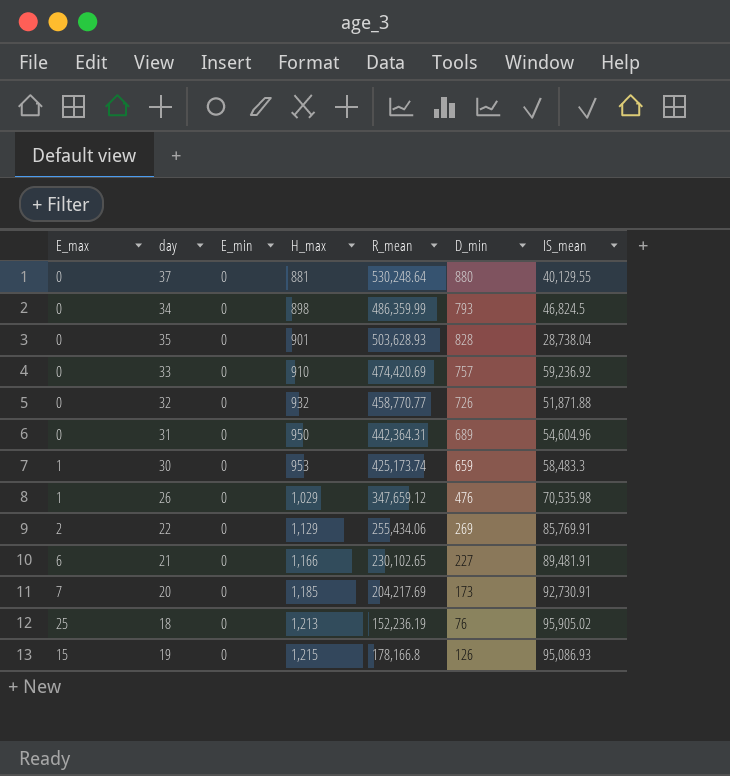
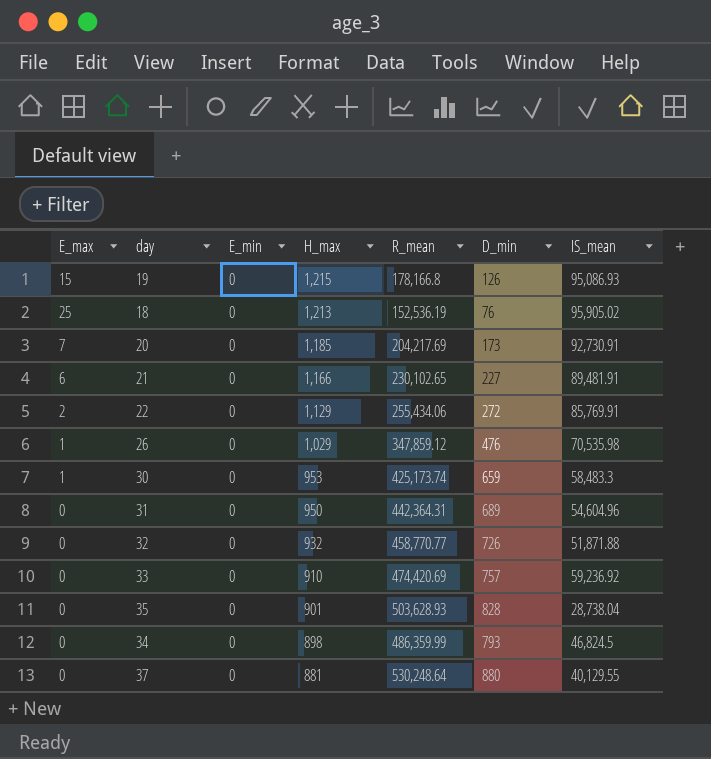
row order: H_max ascending -> H_max descending
18 | R_mean: 152,236.19 -> 152,536.19
22 | D_min: 269 -> 272
26 | R_mean: 347,659.12 -> 347,859.12

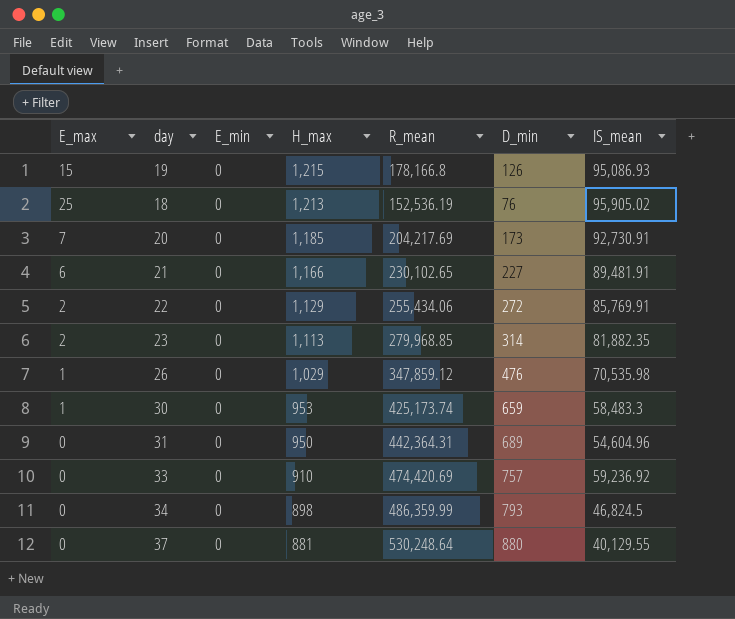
row 32: 0 | 0 | 932 | 458,770.77 | 726 | 51,871.88 -> none
row 35: 0 | 0 | 901 | 503,628.93 | 828 | 28,738.04 -> none
row 23: none -> 2 | 0 | 1,113 | 279,968.85 | 314 | 81,882.35

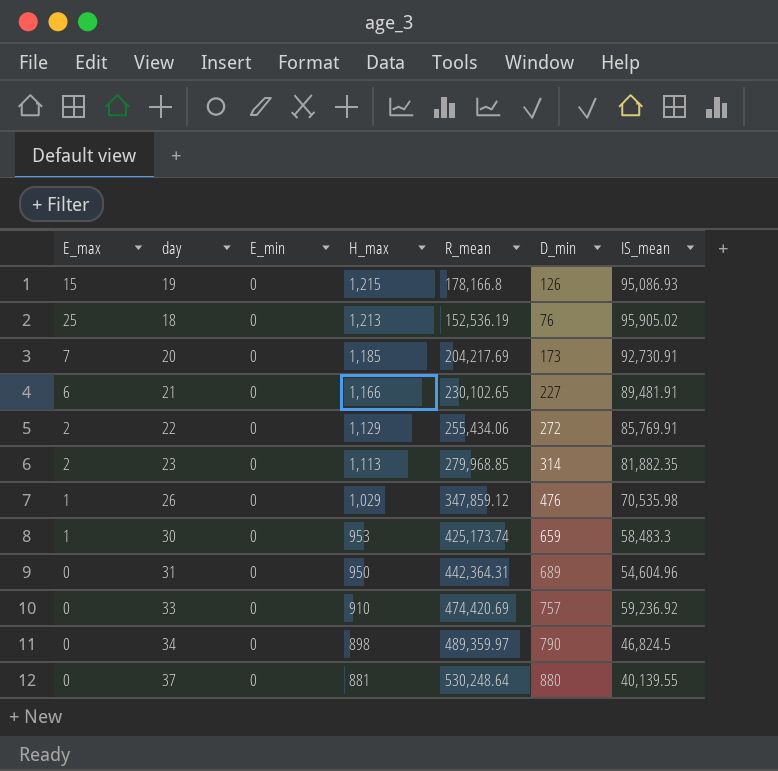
34 | R_mean: 486,359.99 -> 489,359.97
34 | D_min: 793 -> 790
37 | IS_mean: 40,129.55 -> 40,139.55

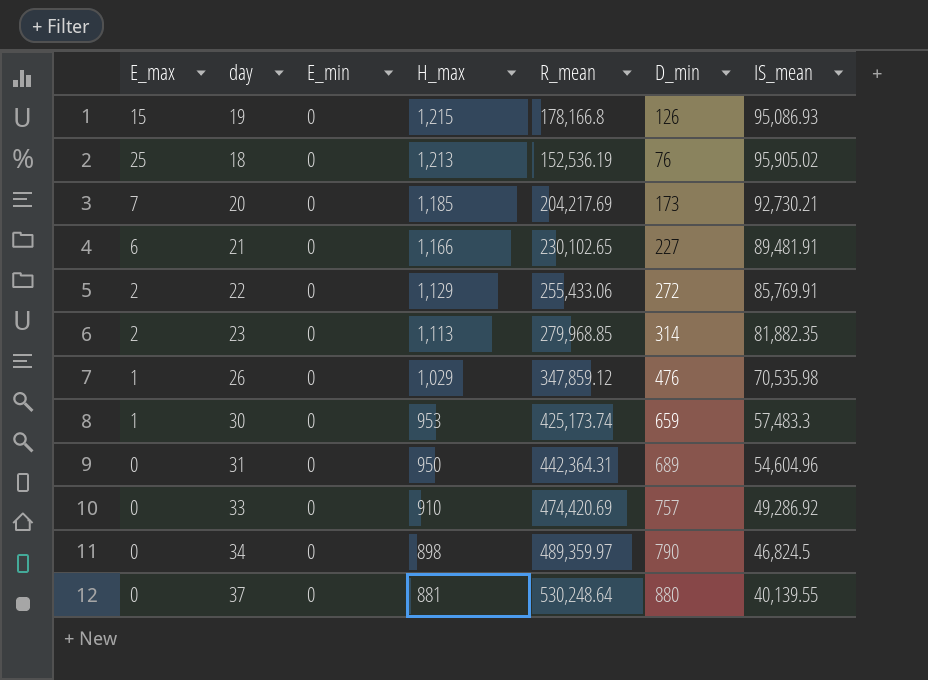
20 | IS_mean: 92,730.91 -> 92,730.21
22 | R_mean: 255,434.06 -> 255,433.06
30 | IS_mean: 58,483.3 -> 57,483.3
33 | IS_mean: 59,236.92 -> 49,286.92

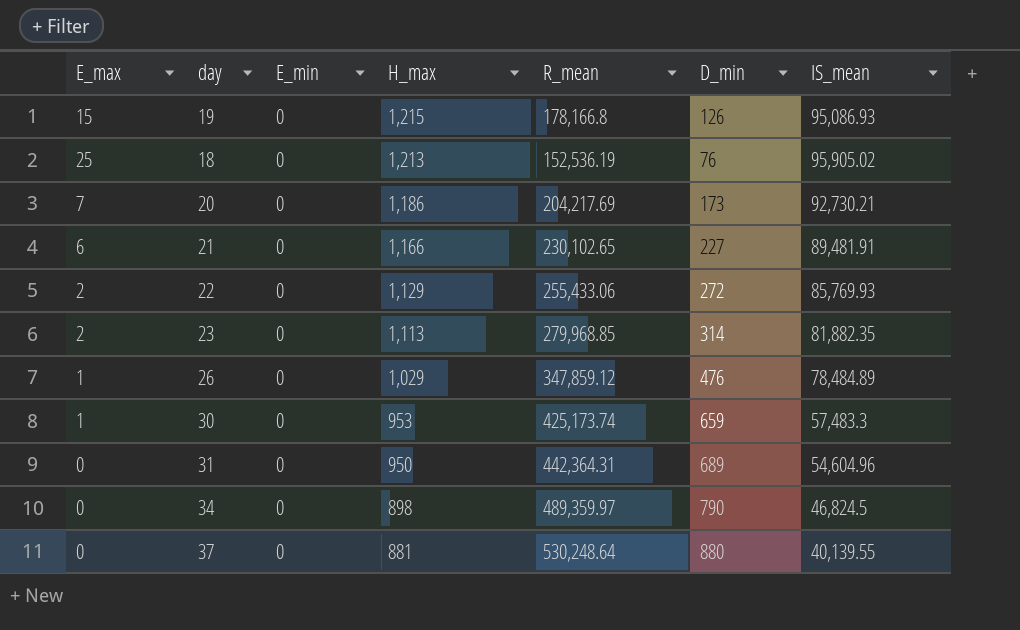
row 33: 0 | 0 | 910 | 474,420.69 | 757 | 49,286.92 -> none
20 | H_max: 1,185 -> 1,186
22 | IS_mean: 85,769.91 -> 85,769.93
26 | IS_mean: 70,535.98 -> 78,484.89

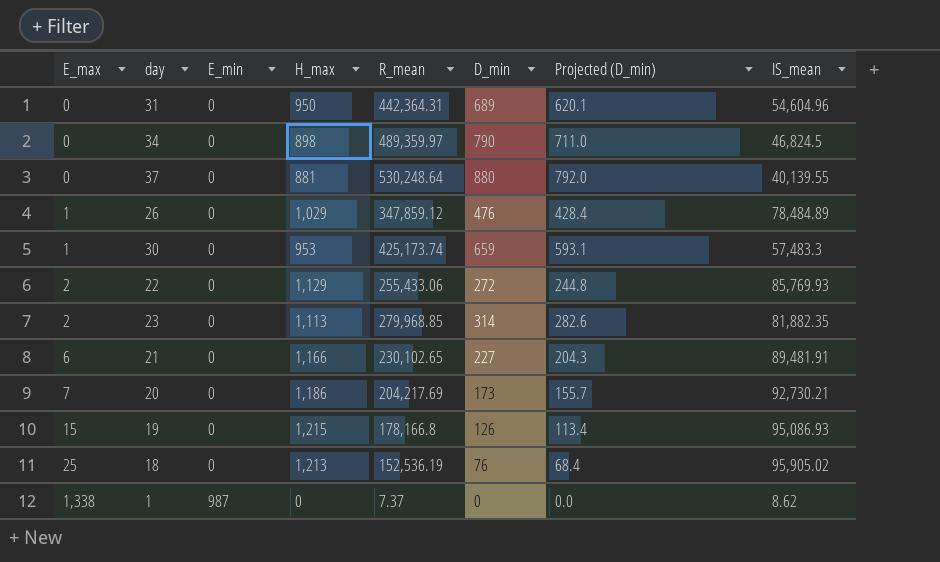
row order: H_max descending -> E_max ascending
column Projected (D_min) | formula: none -> [D_min] * 0.9
row 1: none -> 1,338 | 987 | 0 | 7.37 | 0 | 0.0 | 8.62

